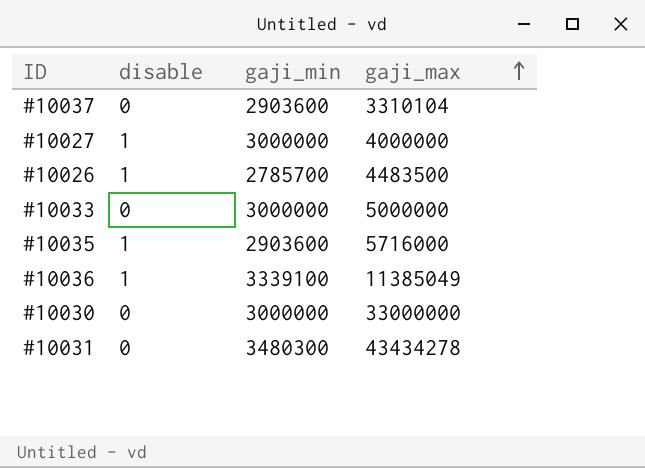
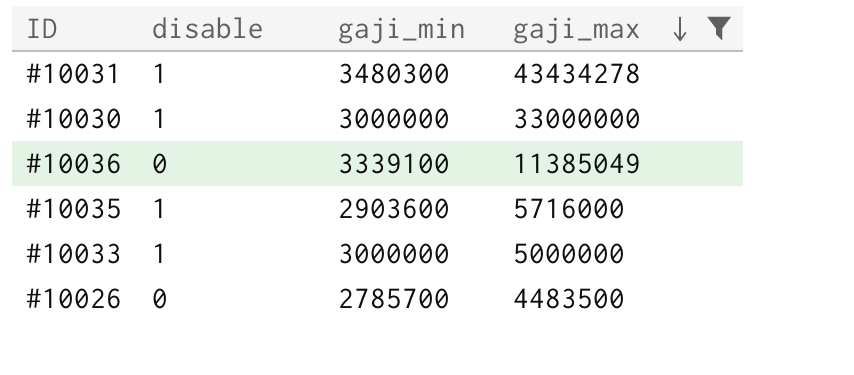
filter: none -> gaji_max >= 4483500
row order: gaji_max ascending -> gaji_max descending
#10031 | disable: 0 -> 1
#10030 | disable: 0 -> 1
#10036 | disable: 1 -> 0
#10033 | disable: 0 -> 1
#10026 | disable: 1 -> 0

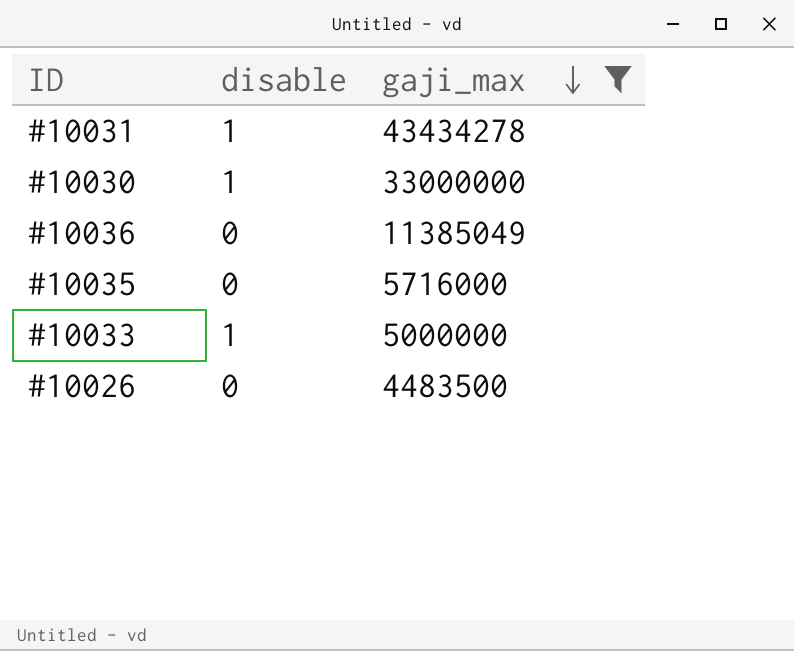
column gaji_min | position: 3 -> none
#10035 | disable: 1 -> 0

